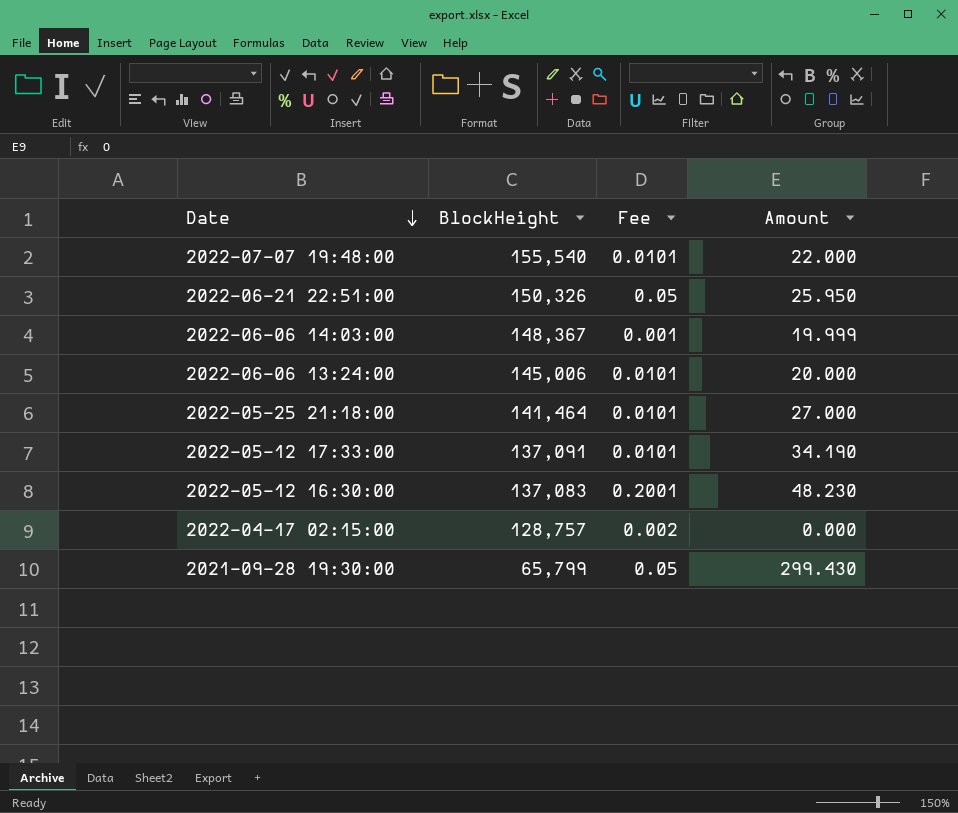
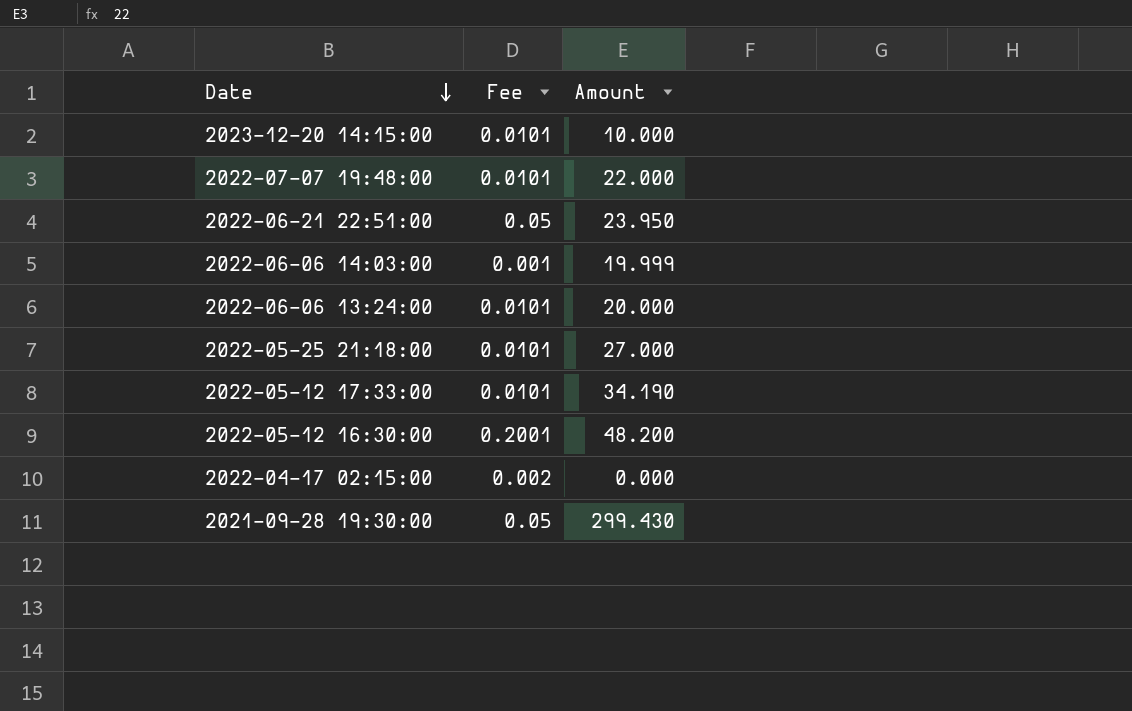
column BlockHeight | position: 2 -> none
row 2023-12-20 14:15:00: none -> 0.0101 | 10.000
2022-06-21 22:51:00 | Amount: 25.950 -> 23.950
2022-05-12 16:30:00 | Amount: 48.230 -> 48.200

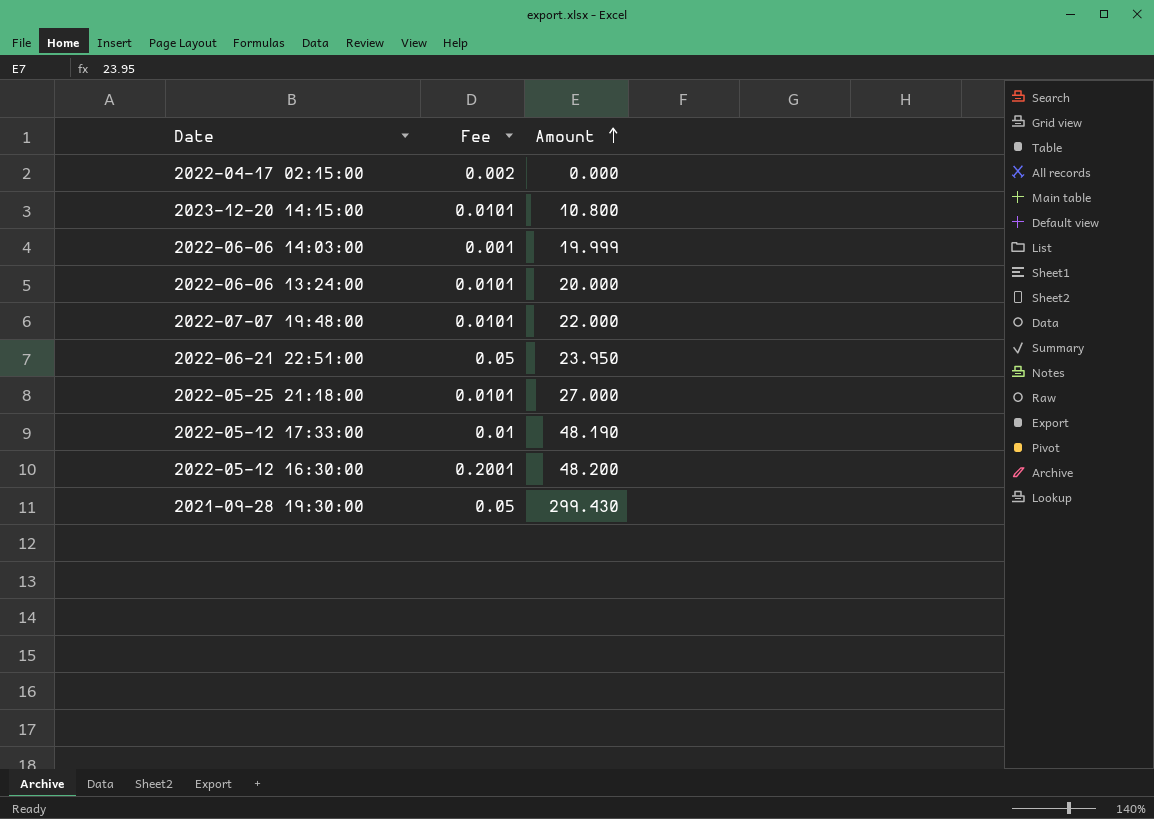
row order: Date descending -> Amount ascending
2023-12-20 14:15:00 | Amount: 10.000 -> 10.800
2022-05-12 17:33:00 | Fee: 0.0101 -> 0.01
2022-05-12 17:33:00 | Amount: 34.190 -> 48.190

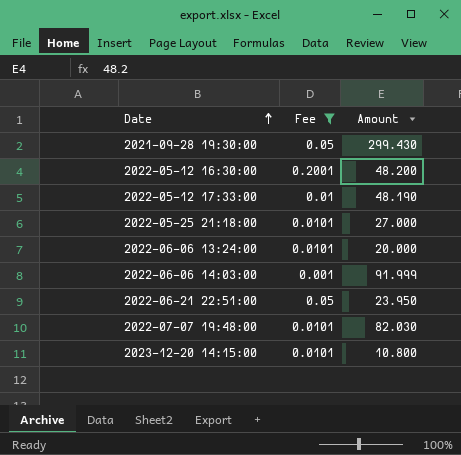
filter: none -> Fee != 0.002
row order: Amount ascending -> Date ascending
2022-06-06 14:03:00 | Amount: 19.999 -> 91.999
2022-07-07 19:48:00 | Amount: 22.000 -> 82.030

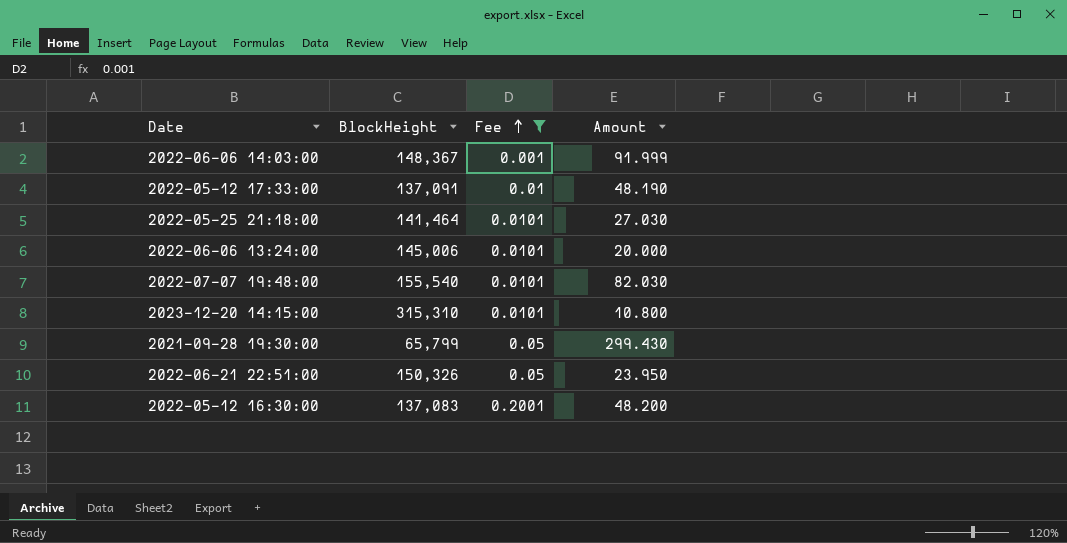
row order: Date ascending -> Fee ascending
column BlockHeight | position: none -> 2
2022-05-25 21:18:00 | Amount: 27.000 -> 27.030

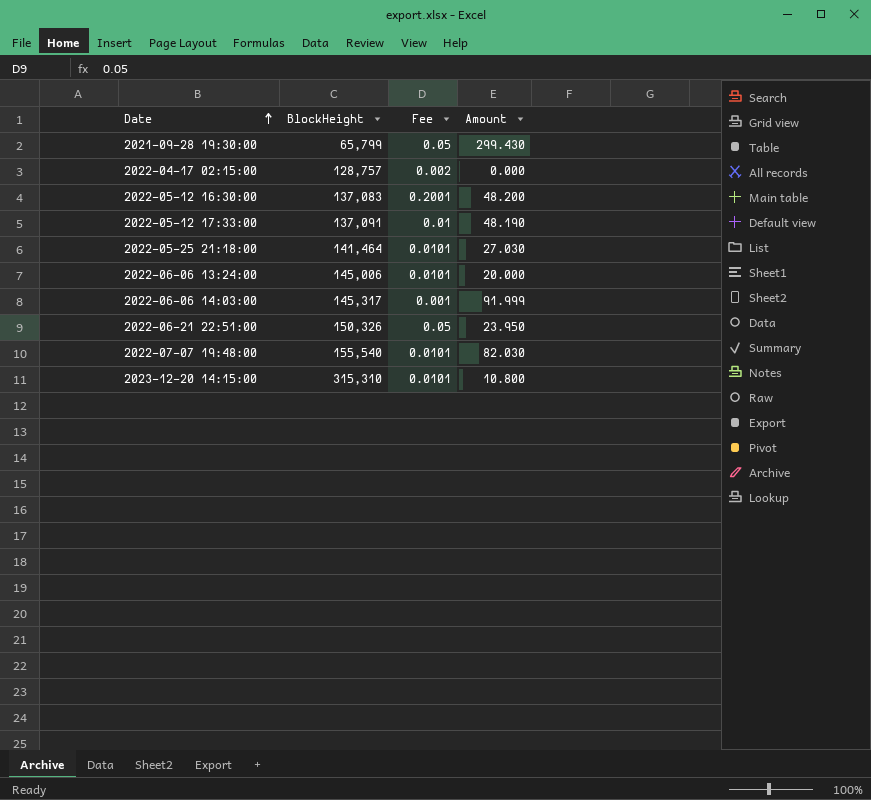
filter: Fee != 0.002 -> none
row order: Fee ascending -> Date ascending
2022-06-06 14:03:00 | BlockHeight: 148,367 -> 145,317

